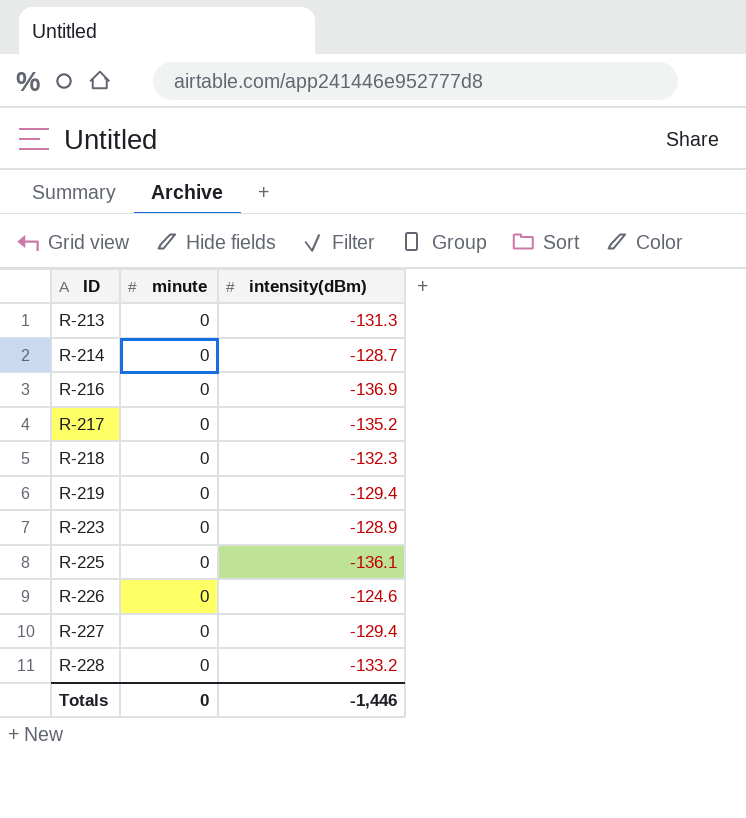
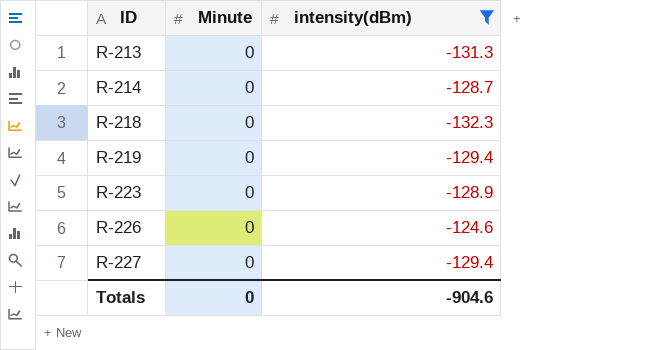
filter: none -> intensity(dBm) >= -132.3
column name: minute -> Minute
Totals | intensity(dBm): -1,446 -> -904.6

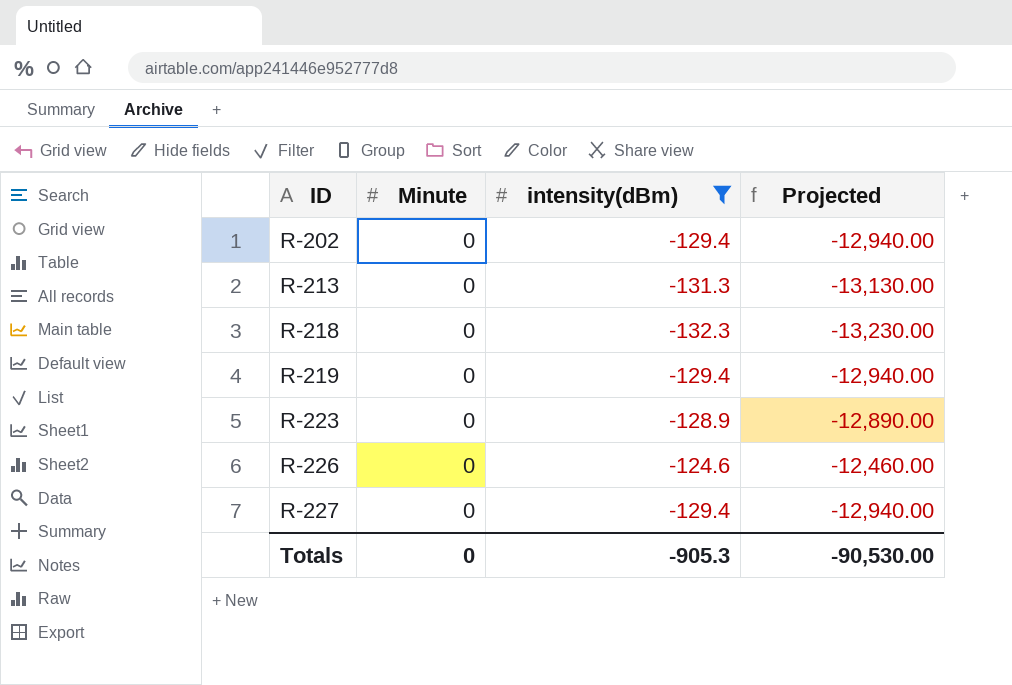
column Projected | formula: none -> [intensity(dBm)] * 100
row R-214: 0 | -128.7 -> none
row R-202: none -> 0 | -129.4 | -12,940.00
Totals | intensity(dBm): -904.6 -> -905.3

